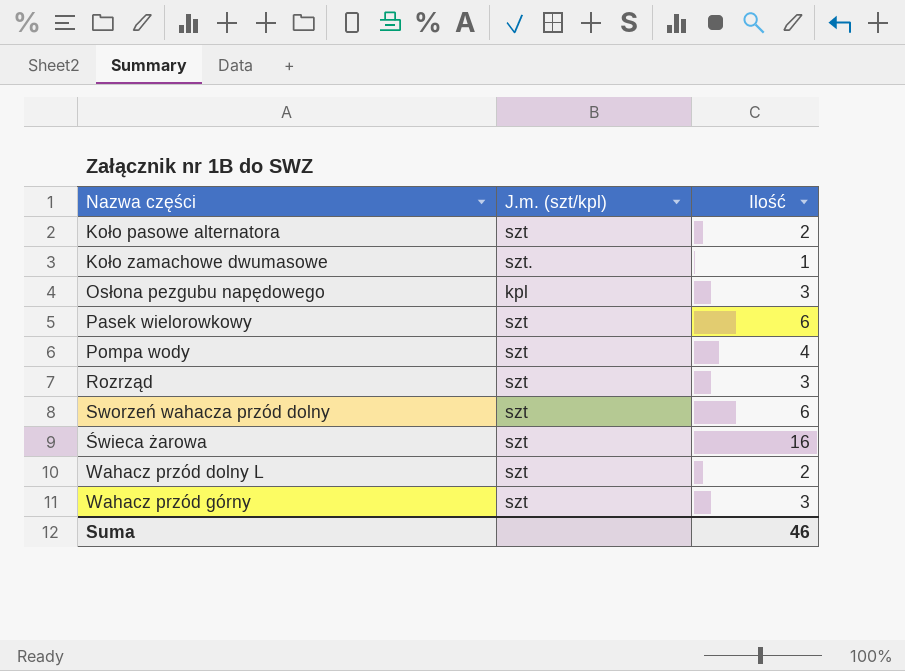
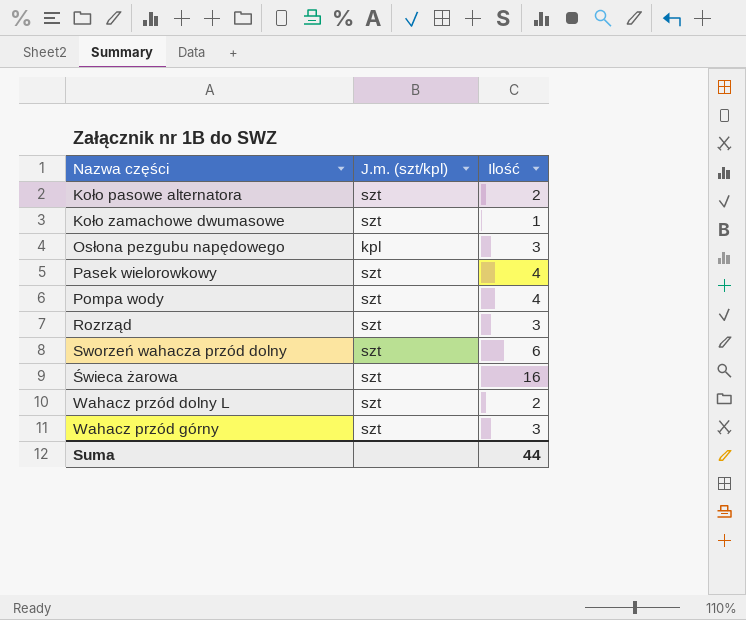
Koło zamachowe dwumasowe | J.m. (szt/kpl): szt. -> szt
Pasek wielorowkowy | Ilość: 6 -> 4
Suma | Ilość: 46 -> 44

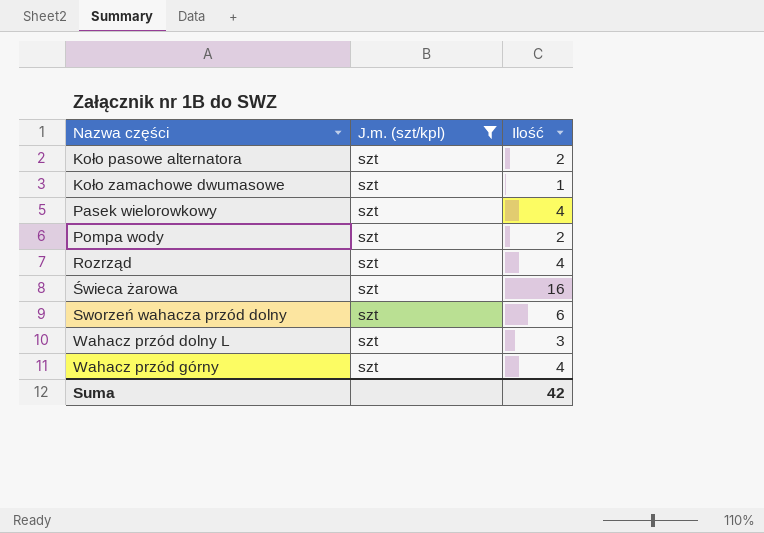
filter: none -> J.m. (szt/kpl) = szt
row order: none -> Nazwa części ascending
Pompa wody | Ilość: 4 -> 2
Rozrząd | Ilość: 3 -> 4
Wahacz przód dolny L | Ilość: 2 -> 3
Wahacz przód górny | Ilość: 3 -> 4
Suma | Ilość: 44 -> 42

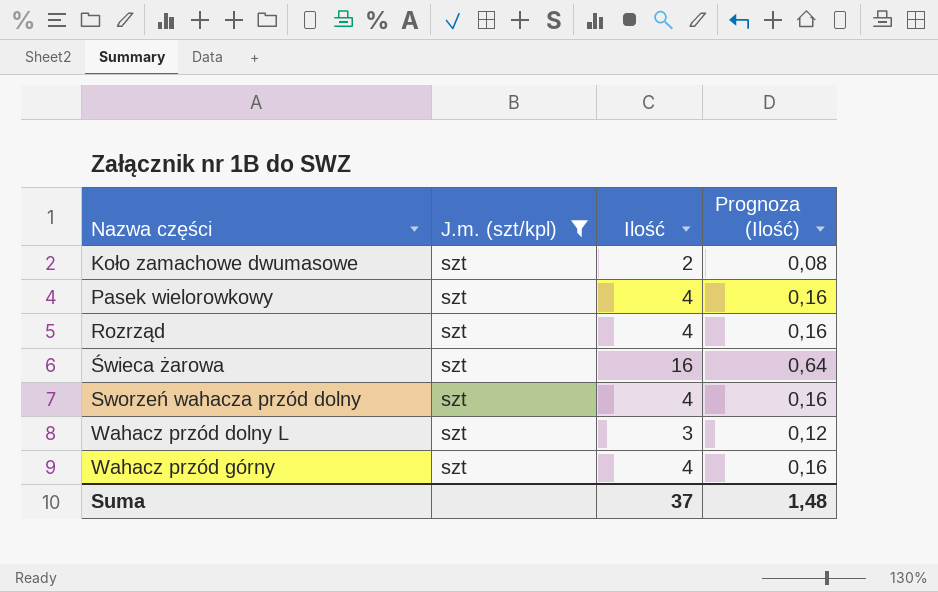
column Prognoza (Ilość) | formula: none -> [Ilość] * 0,04
row Koło pasowe alternatora: szt | 2 -> none
row Pompa wody: szt | 2 -> none
Koło zamachowe dwumasowe | Ilość: 1 -> 2
Sworzeń wahacza przód dolny | Ilość: 6 -> 4
Suma | Ilość: 42 -> 37

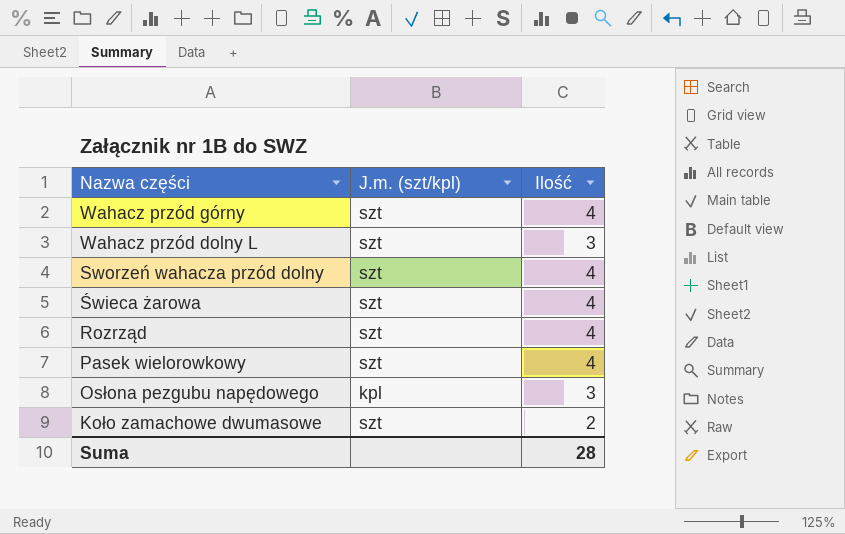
filter: J.m. (szt/kpl) = szt -> none
row order: Nazwa części ascending -> Nazwa części descending
column Prognoza (Ilość) | formula: [Ilość] * 0,04 -> none
Świeca żarowa | Ilość: 16 -> 4
Suma | Ilość: 37 -> 28

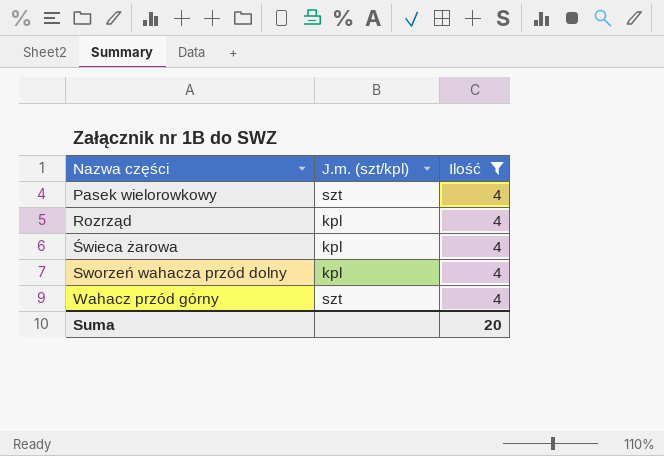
filter: none -> Ilość = 4
row order: Nazwa części descending -> Nazwa części ascending
Rozrząd | J.m. (szt/kpl): szt -> kpl
Świeca żarowa | J.m. (szt/kpl): szt -> kpl
Sworzeń wahacza przód dolny | J.m. (szt/kpl): szt -> kpl
Suma | Ilość: 28 -> 20

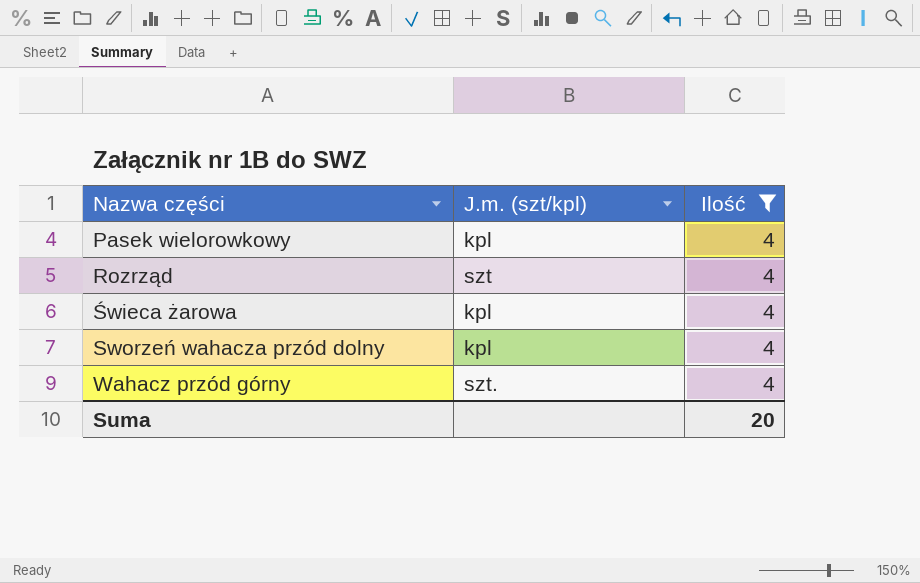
Pasek wielorowkowy | J.m. (szt/kpl): szt -> kpl
Rozrząd | J.m. (szt/kpl): kpl -> szt
Wahacz przód górny | J.m. (szt/kpl): szt -> szt.

